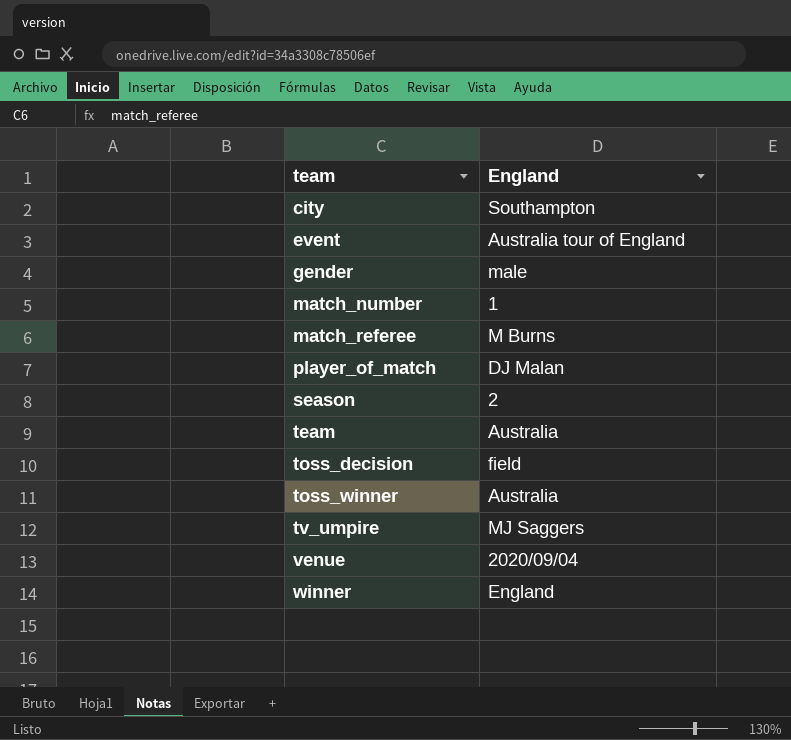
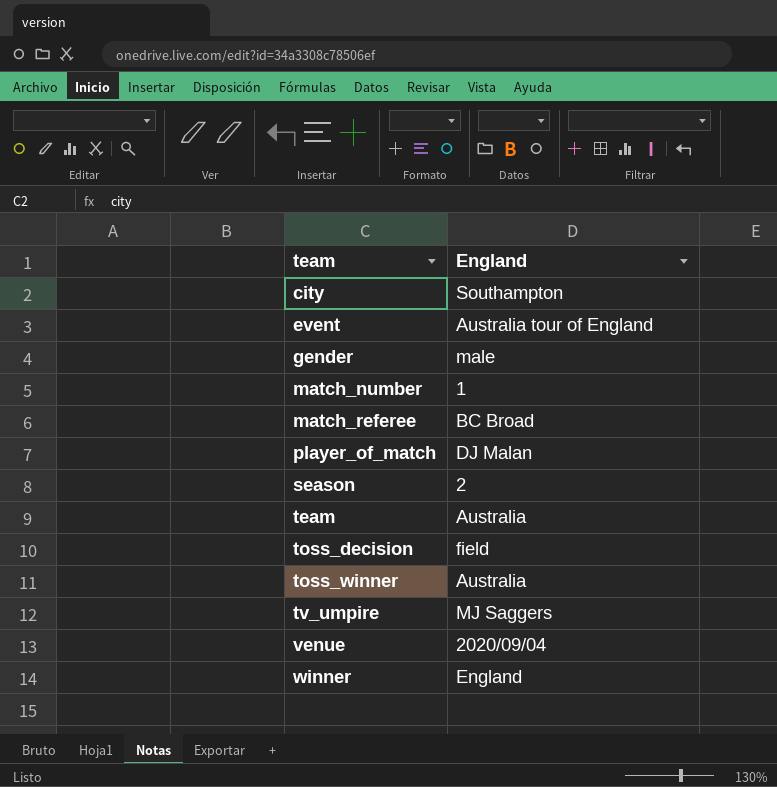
match_referee | England: M Burns -> BC Broad

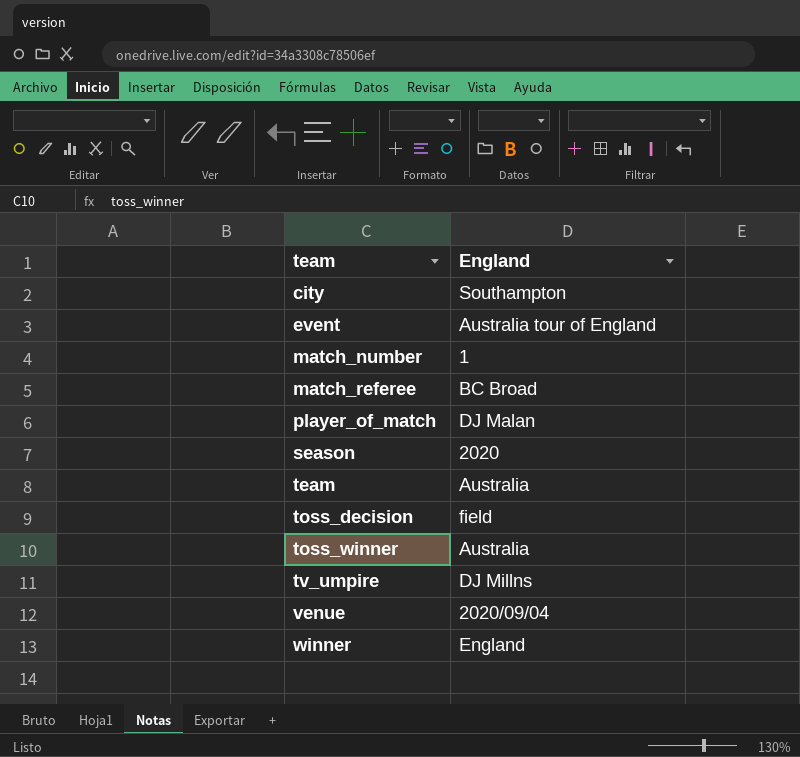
row gender: male -> none
season | England: 2 -> 2020
tv_umpire | England: MJ Saggers -> DJ Millns

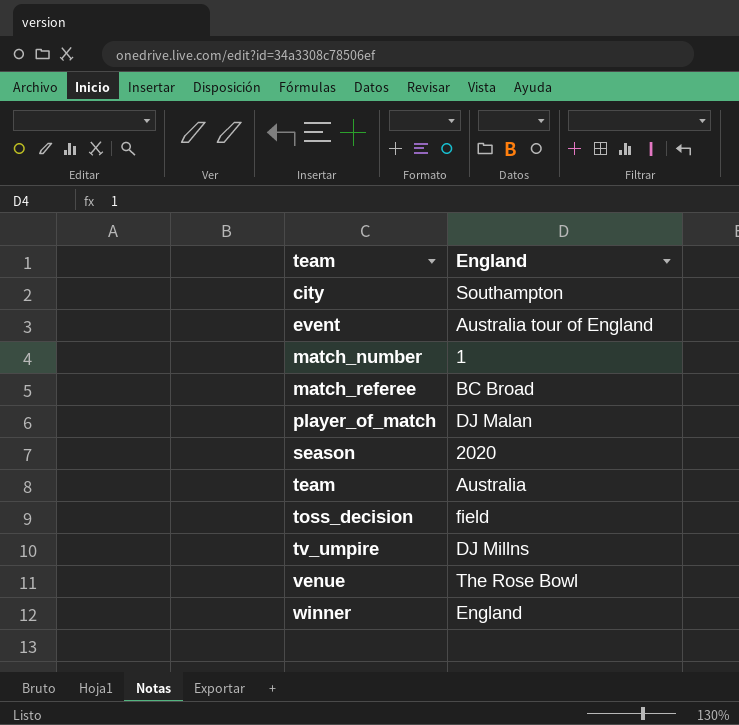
row toss_winner: Australia -> none
venue | England: 2020/09/04 -> The Rose Bowl

